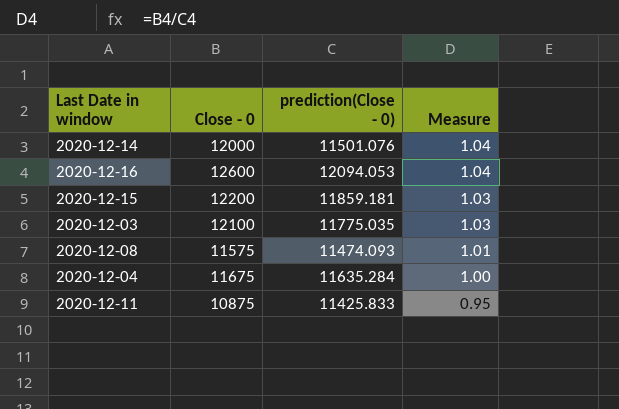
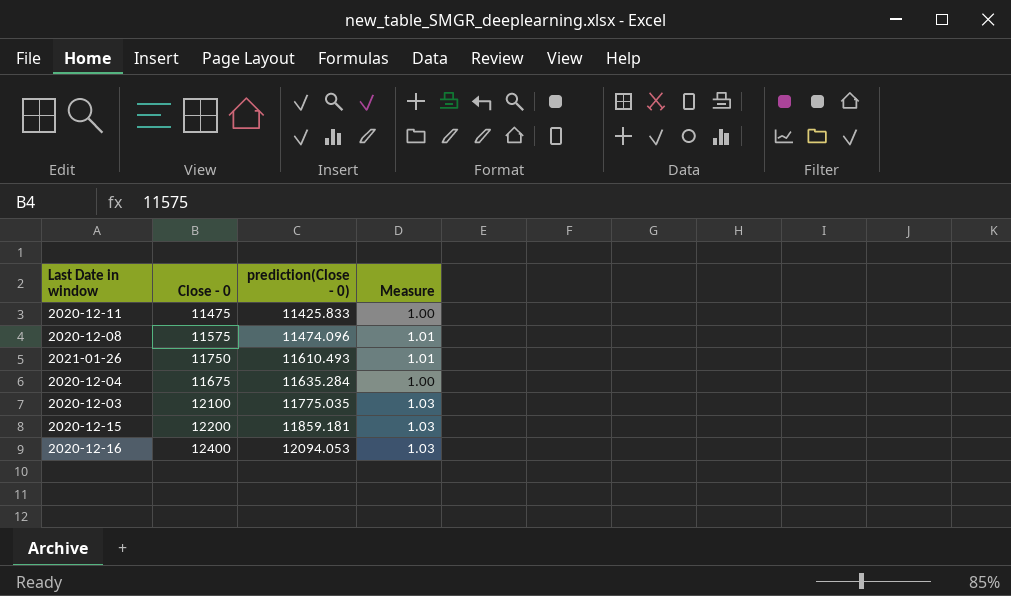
row order: Measure descending -> prediction(Close - 0) ascending
row 2020-12-14: 12000 | 11501.076 | 1.04 -> none
2020-12-11 | Close - 0: 10875 -> 11475
2020-12-11 | Measure: 0.95 -> 1.00
2020-12-08 | prediction(Close - 0): 11474.093 -> 11474.096
row 2021-01-26: none -> 11750 | 11610.493 | 1.01
2020-12-16 | Close - 0: 12600 -> 12400
2020-12-16 | Measure: 1.04 -> 1.03

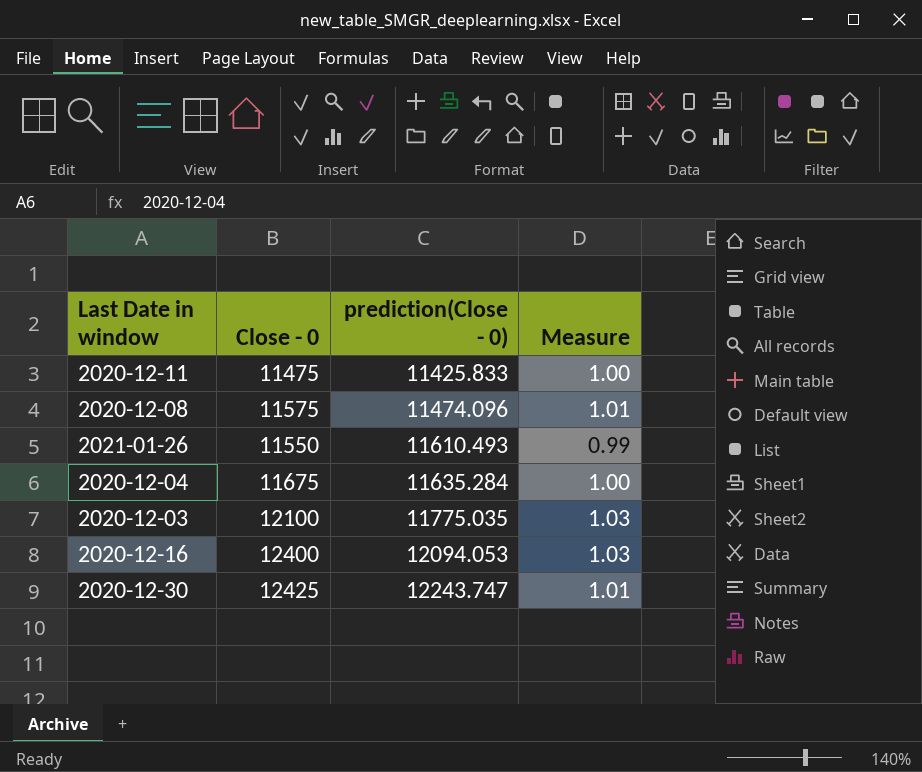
row 2020-12-15: 12200 | 11859.181 | 1.03 -> none
2021-01-26 | Close - 0: 11750 -> 11550
2021-01-26 | Measure: 1.01 -> 0.99
row 2020-12-30: none -> 12425 | 12243.747 | 1.01

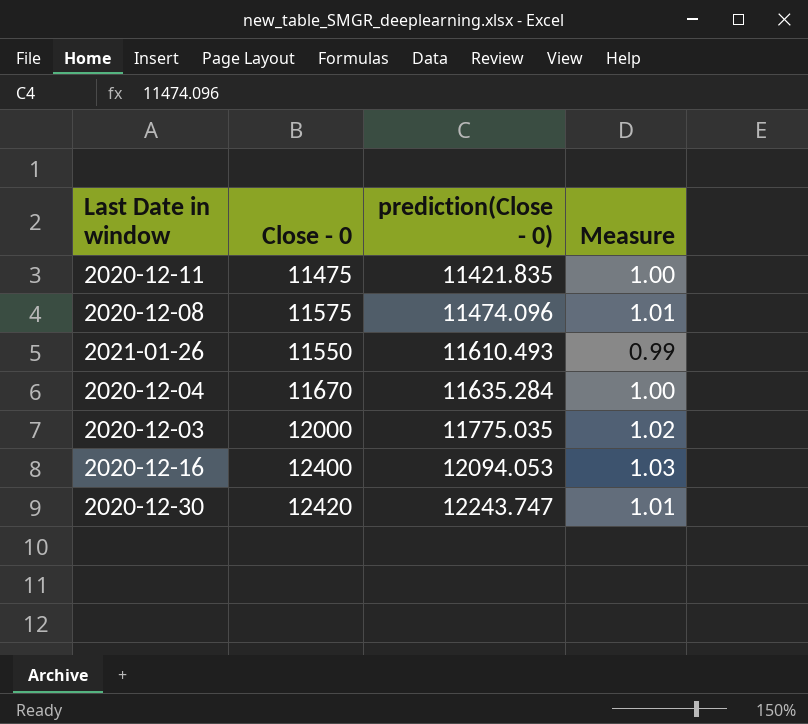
2020-12-11 | prediction(Close - 0): 11425.833 -> 11421.835
2020-12-04 | Close - 0: 11675 -> 11670
2020-12-03 | Close - 0: 12100 -> 12000
2020-12-03 | Measure: 1.03 -> 1.02
2020-12-30 | Close - 0: 12425 -> 12420

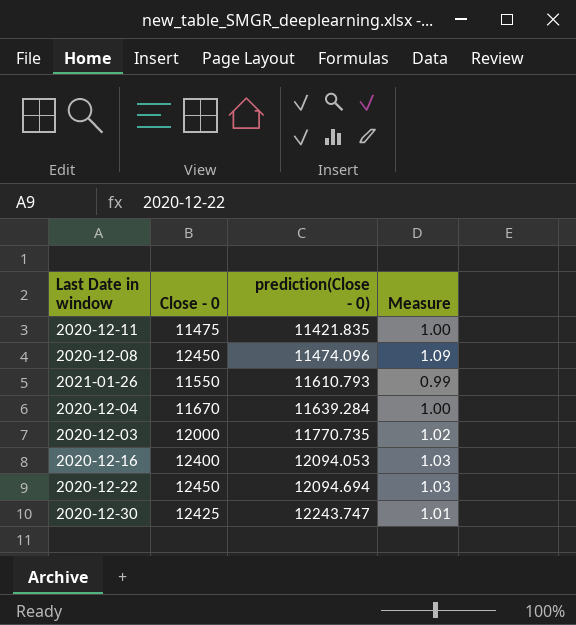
2020-12-08 | Close - 0: 11575 -> 12450
2020-12-08 | Measure: 1.01 -> 1.09
2021-01-26 | prediction(Close - 0): 11610.493 -> 11610.793
2020-12-04 | prediction(Close - 0): 11635.284 -> 11639.284
2020-12-03 | prediction(Close - 0): 11775.035 -> 11770.735
row 2020-12-22: none -> 12450 | 12094.694 | 1.03
2020-12-30 | Close - 0: 12420 -> 12425

